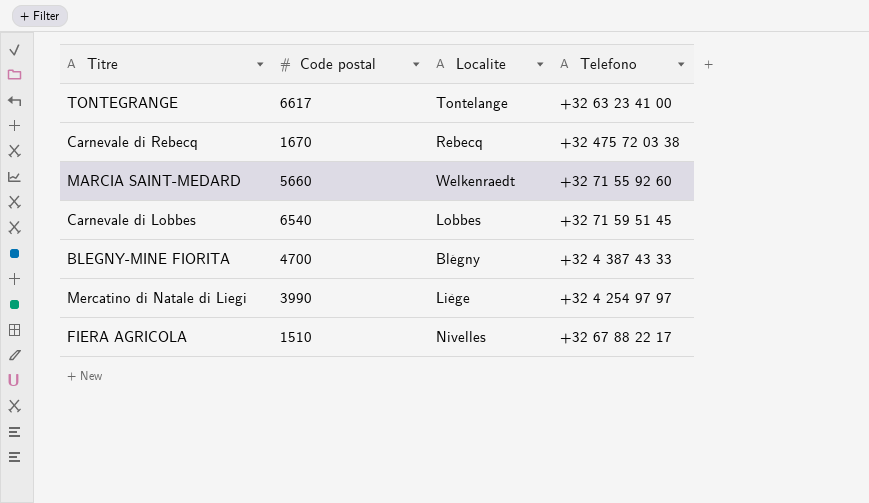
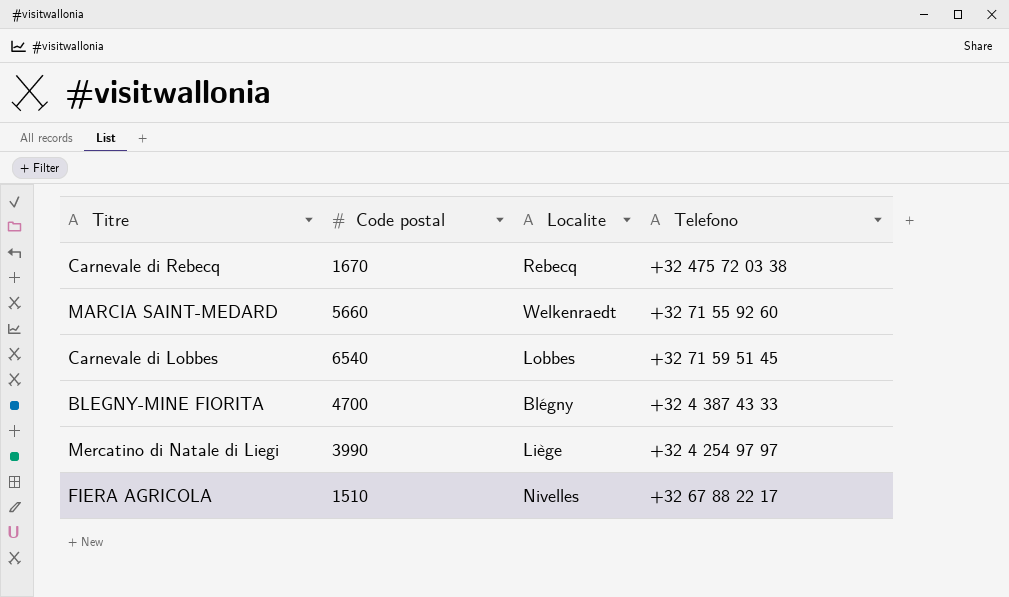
row TONTEGRANGE: 6617 | Tontelange | +32 63 23 41 00 -> none

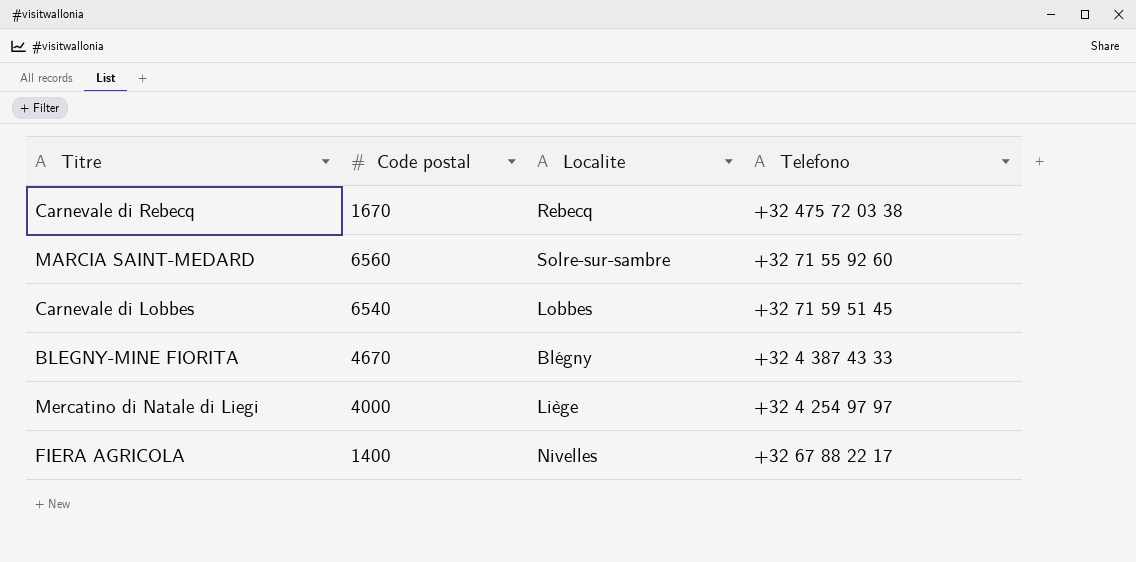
MARCIA SAINT-MEDARD | Code postal: 5660 -> 6560
MARCIA SAINT-MEDARD | Localite: Welkenraedt -> Solre-sur-sambre
BLEGNY-MINE FIORITA | Code postal: 4700 -> 4670
Mercatino di Natale di Liegi | Code postal: 3990 -> 4000
FIERA AGRICOLA | Code postal: 1510 -> 1400

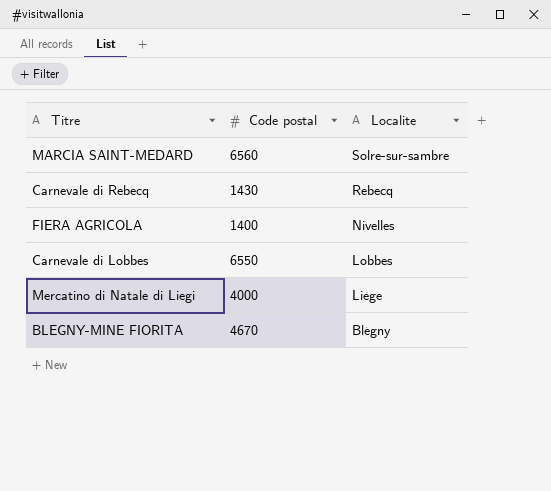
row order: none -> Localite descending
column Telefono | position: 4 -> none
Carnevale di Rebecq | Code postal: 1670 -> 1430
Carnevale di Lobbes | Code postal: 6540 -> 6550

